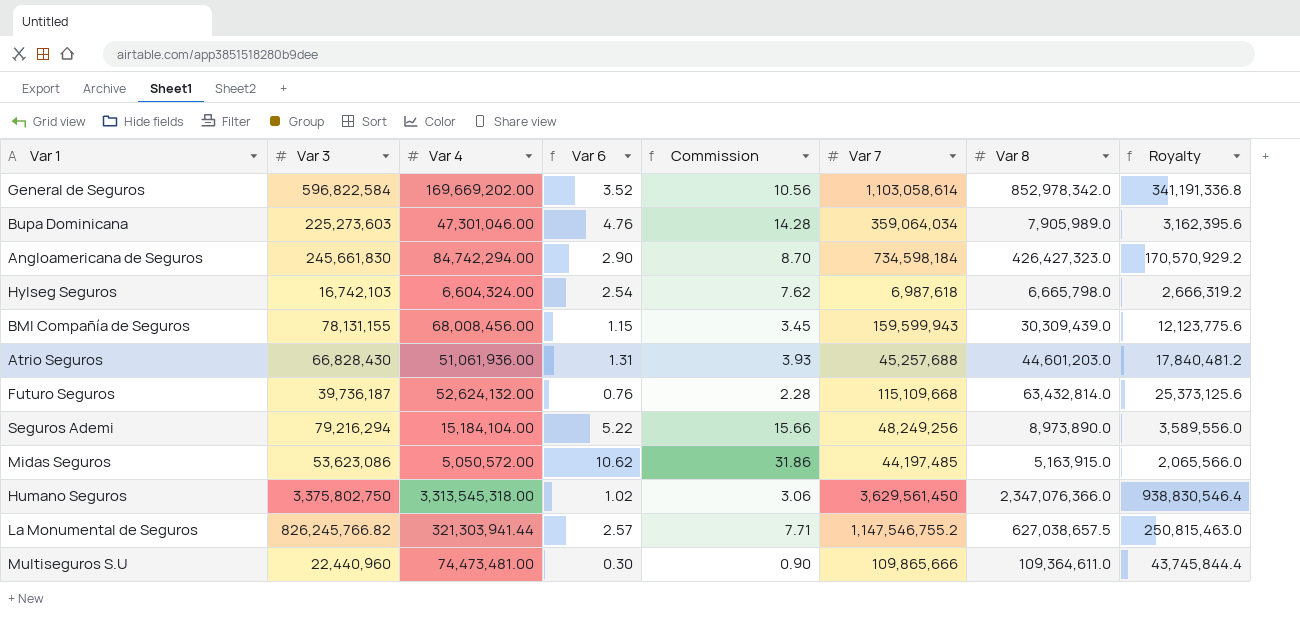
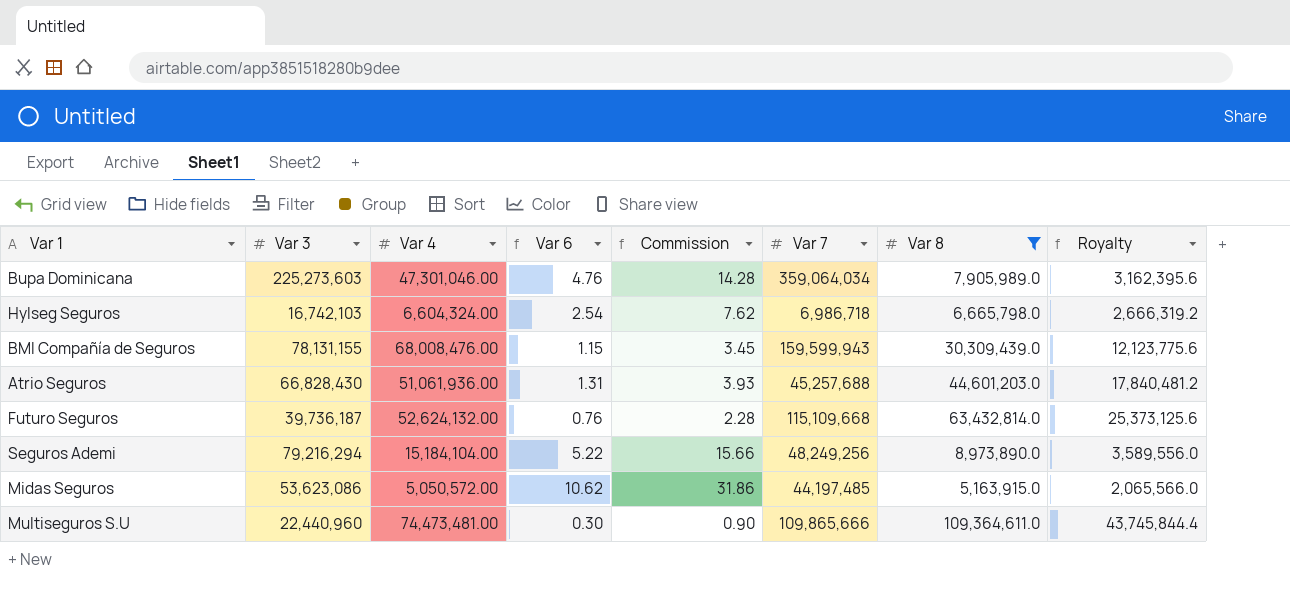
filter: none -> Var 8 <= 109,364,611.0
Hylseg Seguros | Var 7: 6,987,618 -> 6,986,718
BMI Compañía de Seguros | Var 4: 68,008,456.00 -> 68,008,476.00

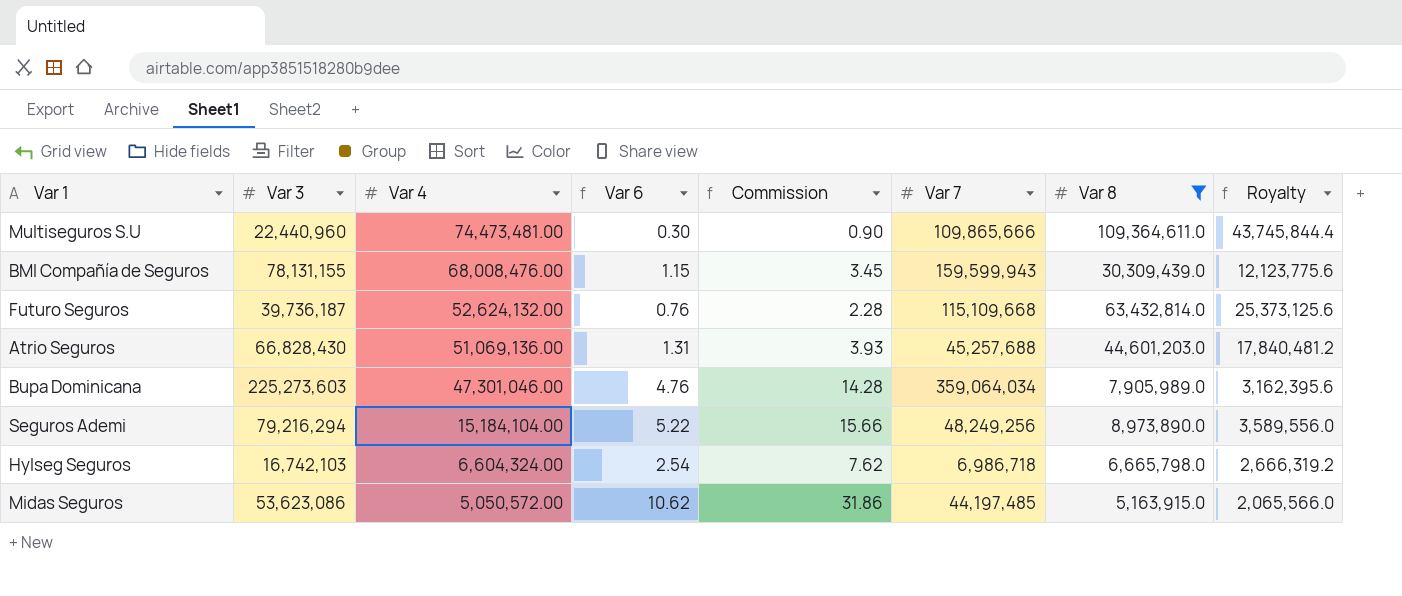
row order: none -> Var 4 descending
Atrio Seguros | Var 4: 51,061,936.00 -> 51,069,136.00

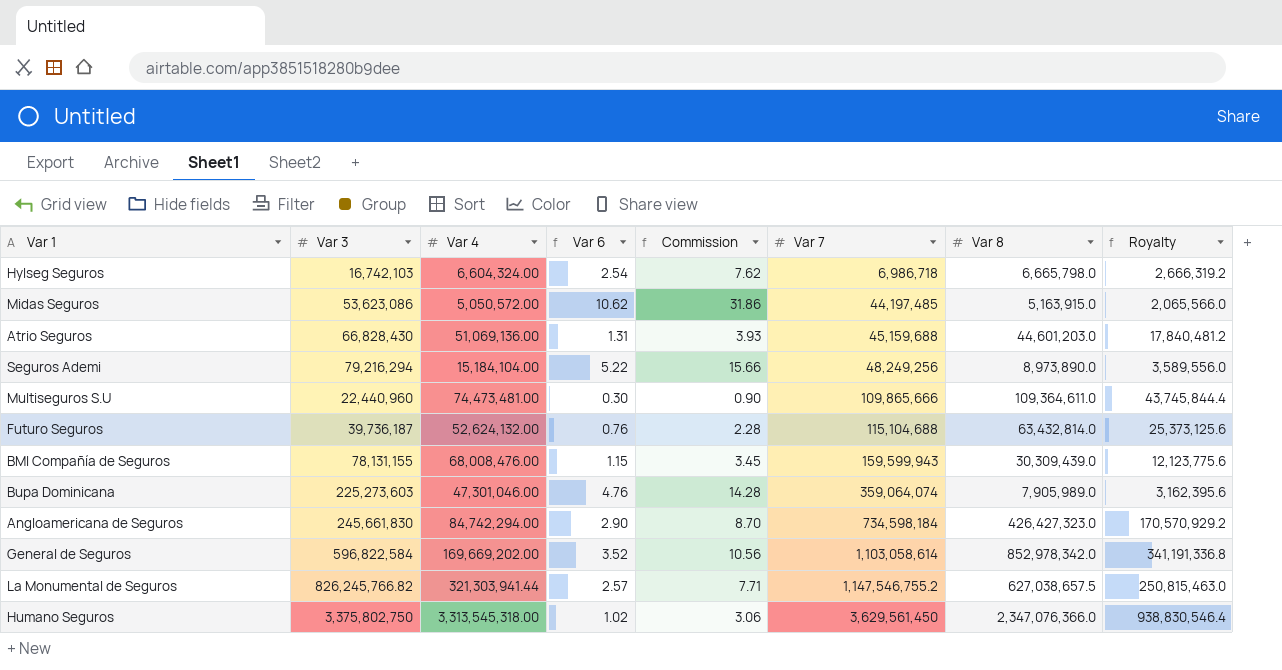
filter: Var 8 <= 109,364,611.0 -> none
row order: Var 4 descending -> Var 7 ascending
Atrio Seguros | Var 7: 45,257,688 -> 45,159,688
Futuro Seguros | Var 7: 115,109,668 -> 115,104,688
Bupa Dominicana | Var 7: 359,064,034 -> 359,064,074

